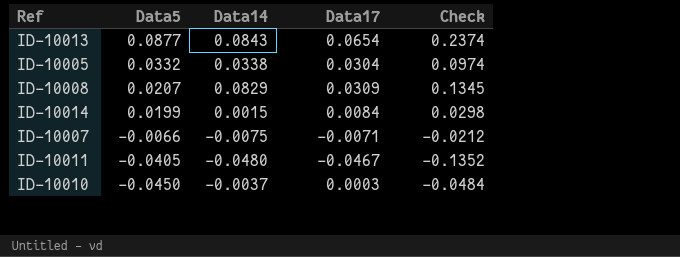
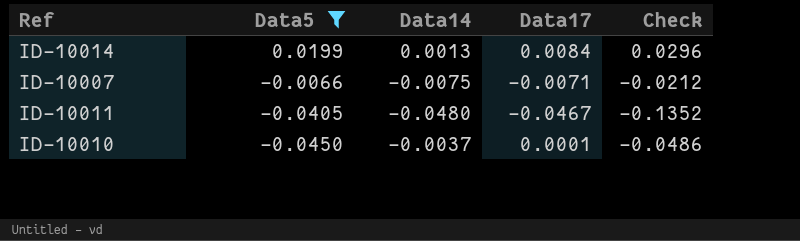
filter: none -> Data5 <= 0.0199
ID-10014 | Data14: 0.0015 -> 0.0013
ID-10014 | Check: 0.0298 -> 0.0296
ID-10010 | Data17: 0.0003 -> 0.0001
ID-10010 | Check: -0.0484 -> -0.0486

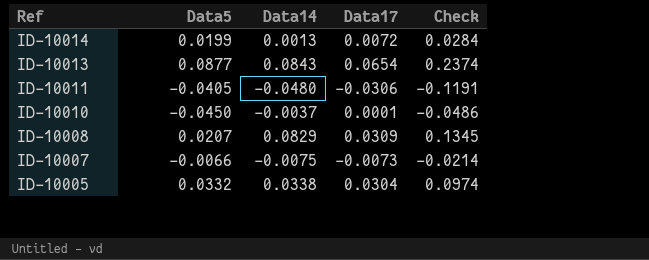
filter: Data5 <= 0.0199 -> none
row order: Data5 descending -> Ref descending
ID-10014 | Data17: 0.0084 -> 0.0072
ID-10014 | Check: 0.0296 -> 0.0284
ID-10011 | Data17: -0.0467 -> -0.0306
ID-10011 | Check: -0.1352 -> -0.1191
ID-10007 | Data17: -0.0071 -> -0.0073
ID-10007 | Check: -0.0212 -> -0.0214

